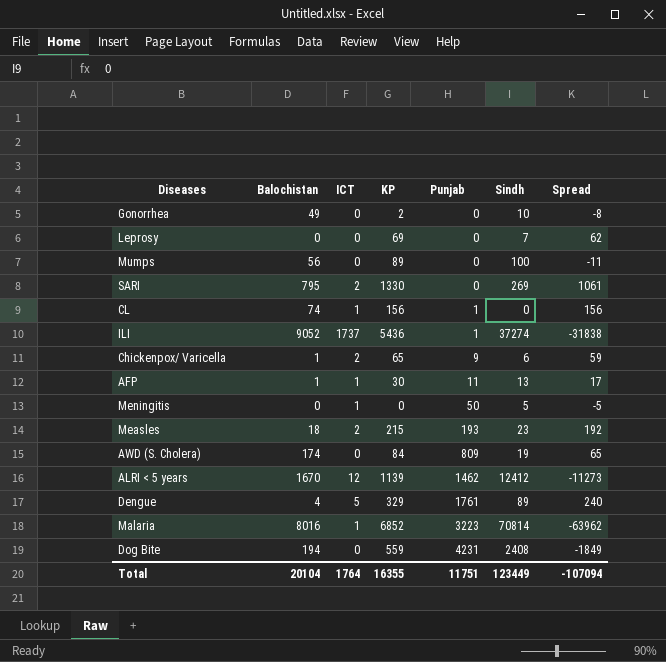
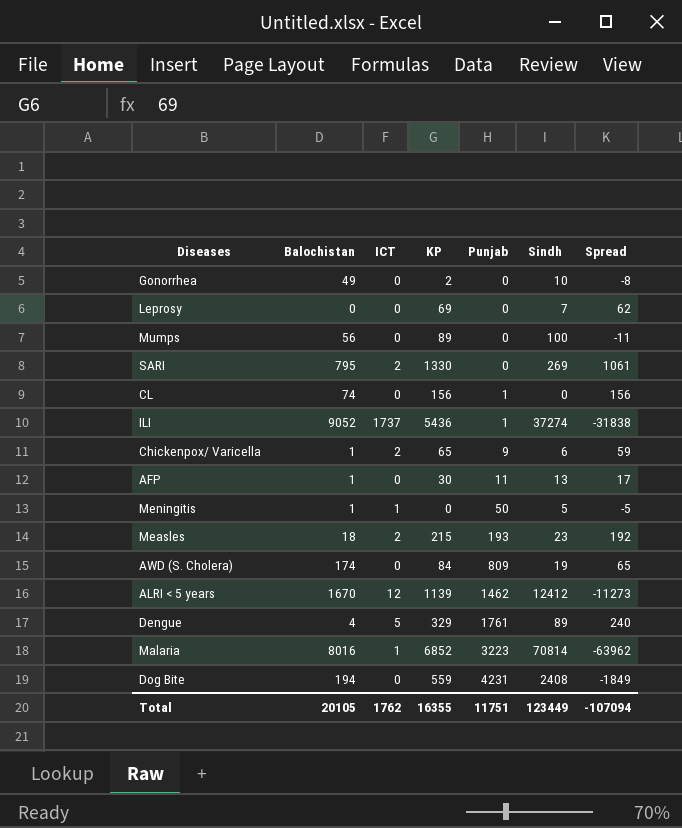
CL | ICT: 1 -> 0
AFP | ICT: 1 -> 0
Meningitis | Balochistan: 0 -> 1
Total | Balochistan: 20104 -> 20105
Total | ICT: 1764 -> 1762

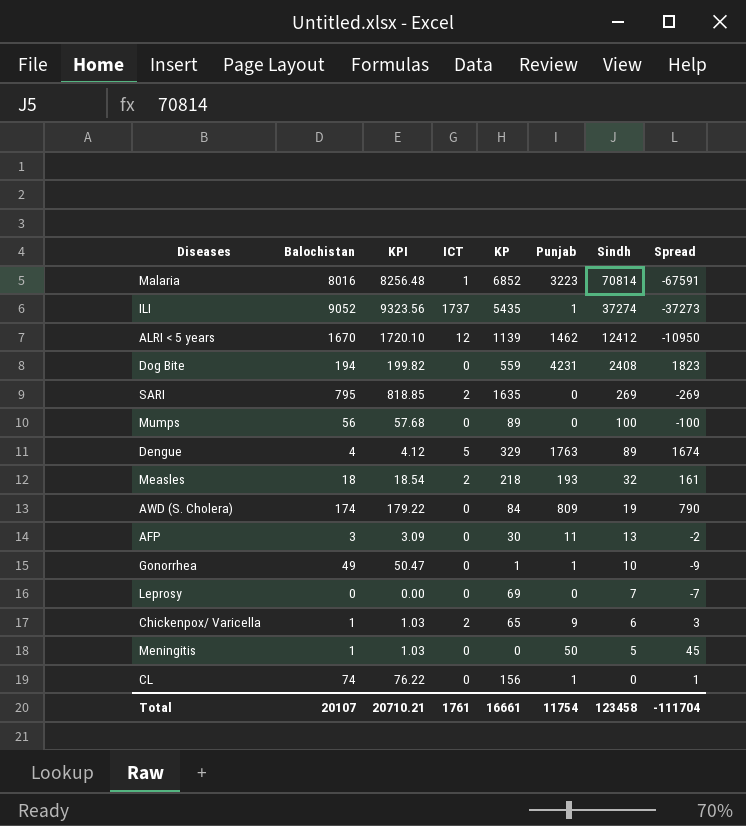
row order: Punjab ascending -> Sindh descending
column KPI | formula: none -> [Balochistan] * 1.03
column Spread | formula: [KP] - [Sindh] -> [Punjab] - [Sindh]
ILI | KP: 5436 -> 5435
SARI | KP: 1330 -> 1635
Dengue | Punjab: 1761 -> 1763
Measles | KP: 215 -> 218
Measles | Sindh: 23 -> 32
AFP | Balochistan: 1 -> 3
Gonorrhea | KP: 2 -> 1
Gonorrhea | Punjab: 0 -> 1
Meningitis | ICT: 1 -> 0
Total | Balochistan: 20105 -> 20107
Total | ICT: 1762 -> 1761
Total | KP: 16355 -> 16661
Total | Punjab: 11751 -> 11754
Total | Sindh: 123449 -> 123458
Total | Spread: -107094 -> -111704

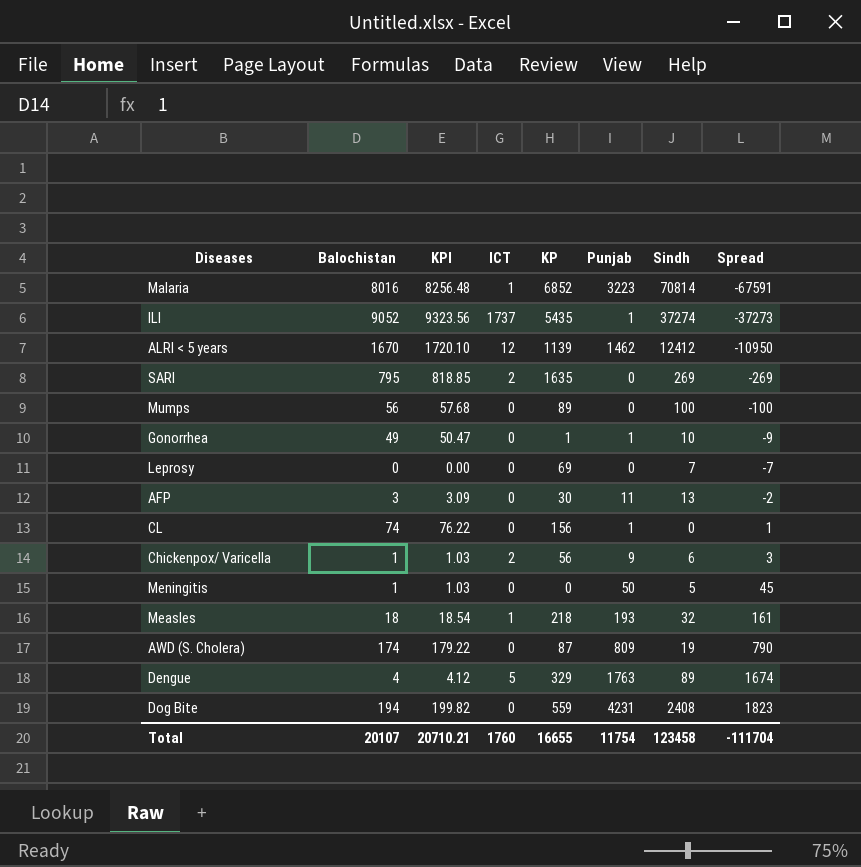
row order: Sindh descending -> Spread ascending
Chickenpox/ Varicella | KP: 65 -> 56
Measles | ICT: 2 -> 1
AWD (S. Cholera) | KP: 84 -> 87
Total | ICT: 1761 -> 1760
Total | KP: 16661 -> 16655

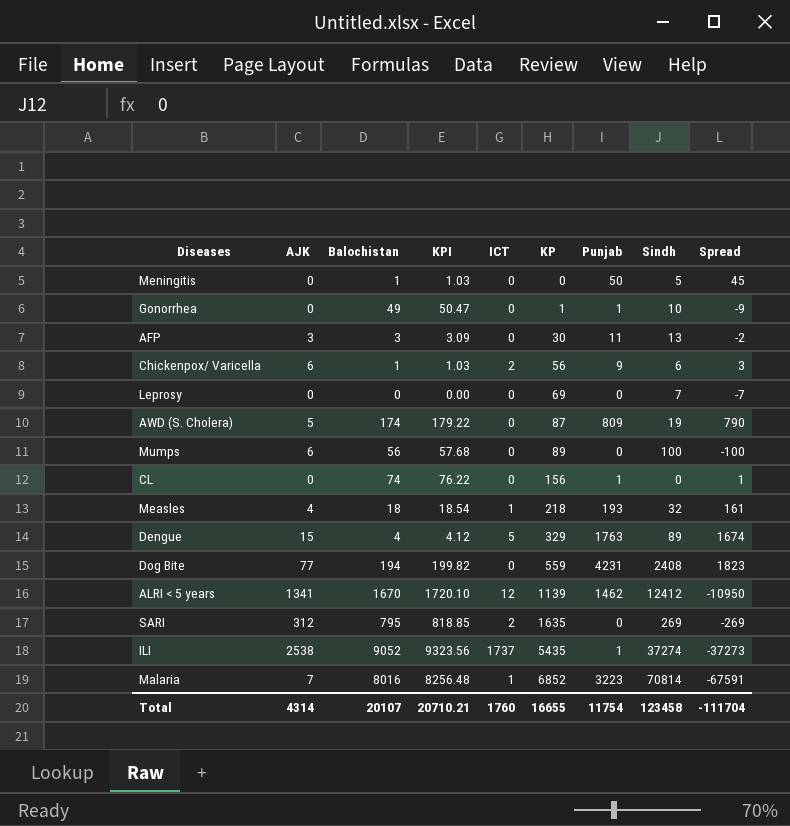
row order: Spread ascending -> KP ascending
column AJK | position: none -> 2

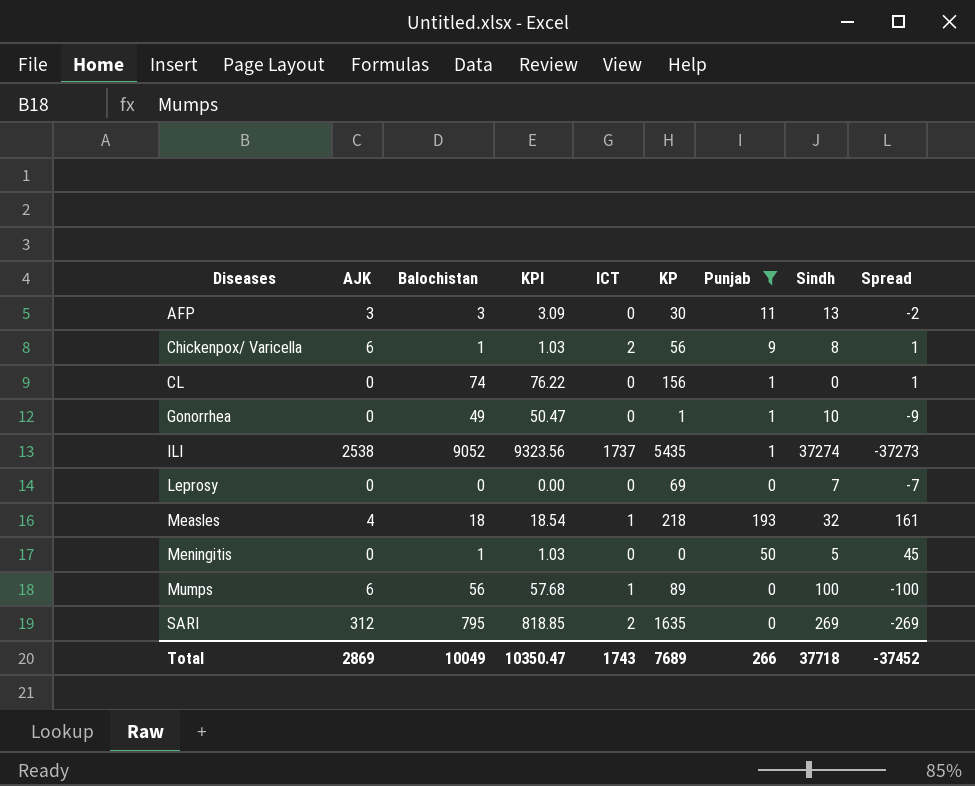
filter: none -> Punjab <= 193
row order: KP ascending -> Diseases ascending
Chickenpox/ Varicella | Sindh: 6 -> 8
Chickenpox/ Varicella | Spread: 3 -> 1
Mumps | ICT: 0 -> 1
Total | AJK: 4314 -> 2869
Total | Balochistan: 20107 -> 10049
Total | KPI: 20710.21 -> 10350.47
Total | ICT: 1760 -> 1743
Total | KP: 16655 -> 7689
Total | Punjab: 11754 -> 266
Total | Sindh: 123458 -> 37718
Total | Spread: -111704 -> -37452

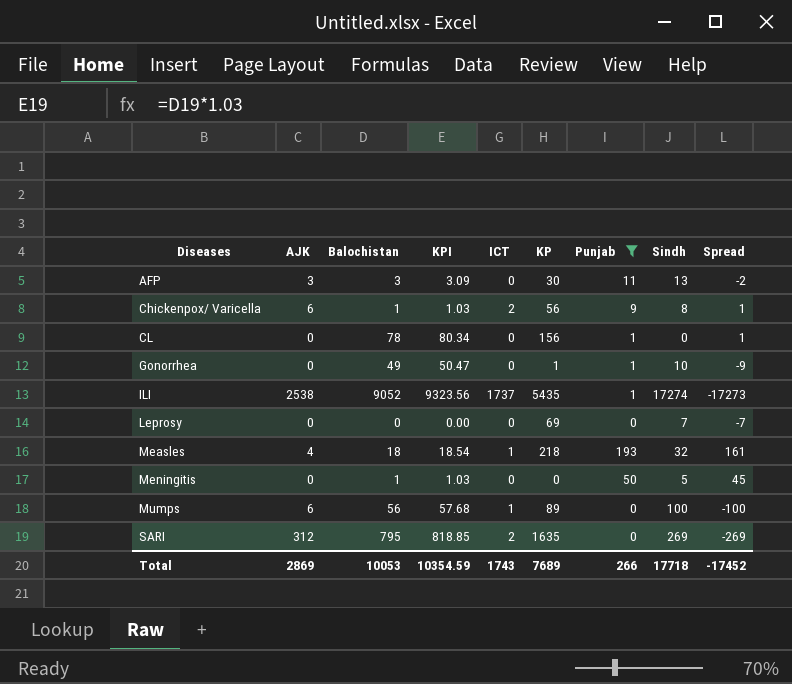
CL | Balochistan: 74 -> 78
CL | KPI: 76.22 -> 80.34
ILI | Sindh: 37274 -> 17274
ILI | Spread: -37273 -> -17273
Total | Balochistan: 10049 -> 10053
Total | KPI: 10350.47 -> 10354.59
Total | Sindh: 37718 -> 17718
Total | Spread: -37452 -> -17452

